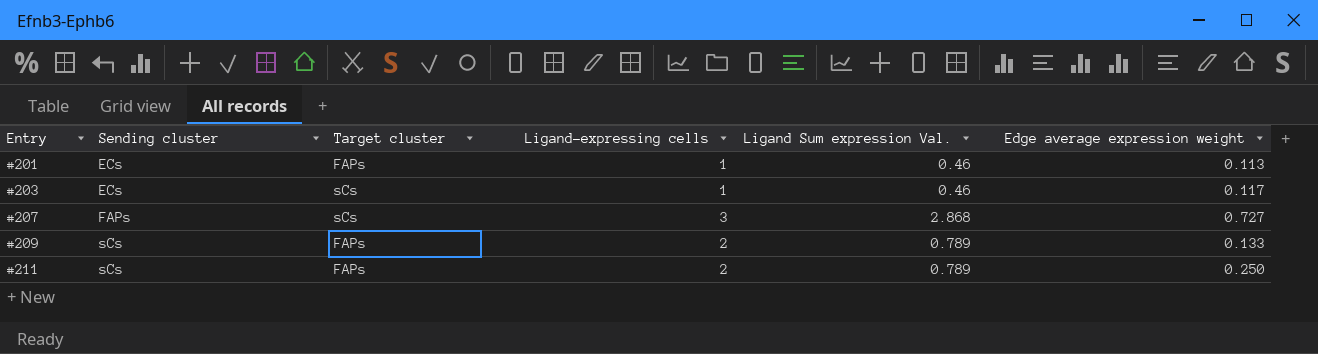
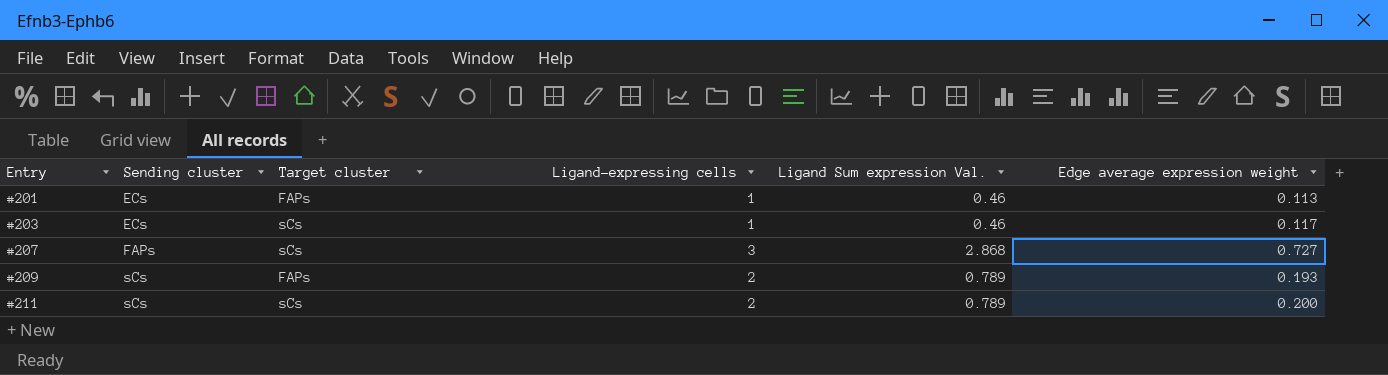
#209 | Edge average expression weight: 0.133 -> 0.193
#211 | Target cluster: FAPs -> sCs
#211 | Edge average expression weight: 0.250 -> 0.200

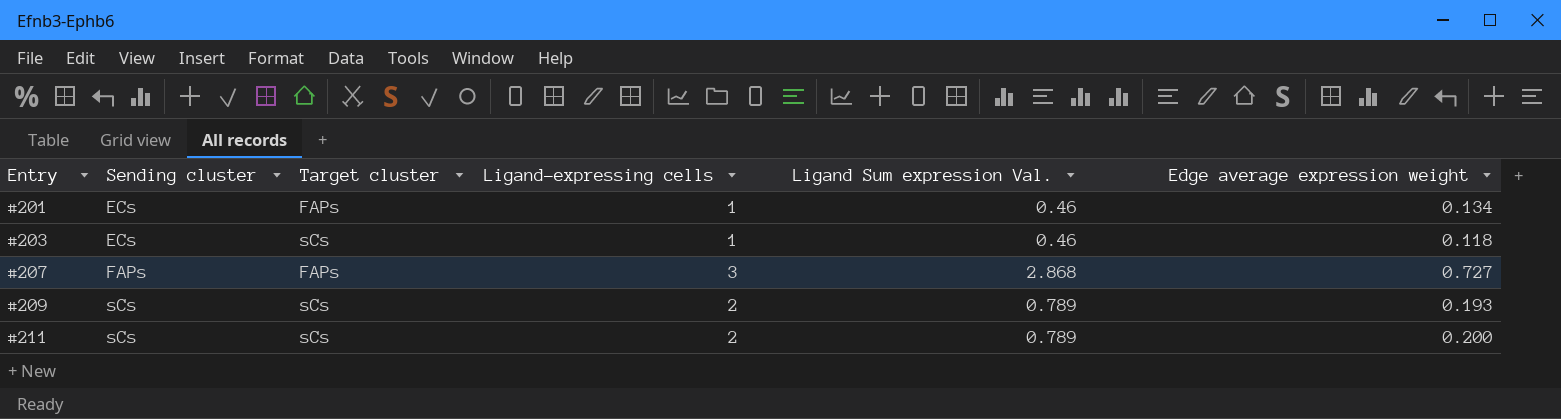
#201 | Edge average expression weight: 0.113 -> 0.134
#203 | Edge average expression weight: 0.117 -> 0.118
#207 | Target cluster: sCs -> FAPs
#209 | Target cluster: FAPs -> sCs

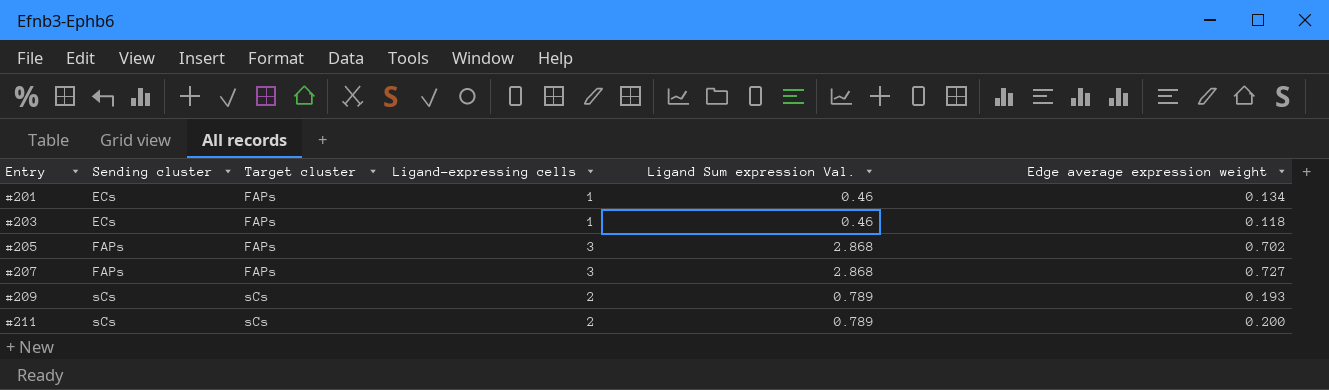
#203 | Target cluster: sCs -> FAPs
row #205: none -> FAPs | FAPs | 3 | 2.868 | 0.702

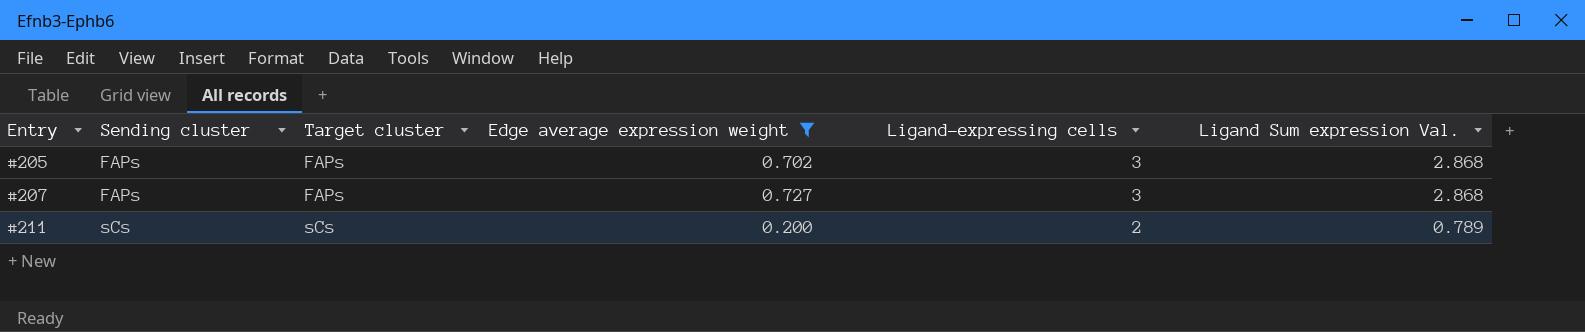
filter: none -> Edge average expression weight >= 0.200
column Edge average expression weight | position: 6 -> 4

